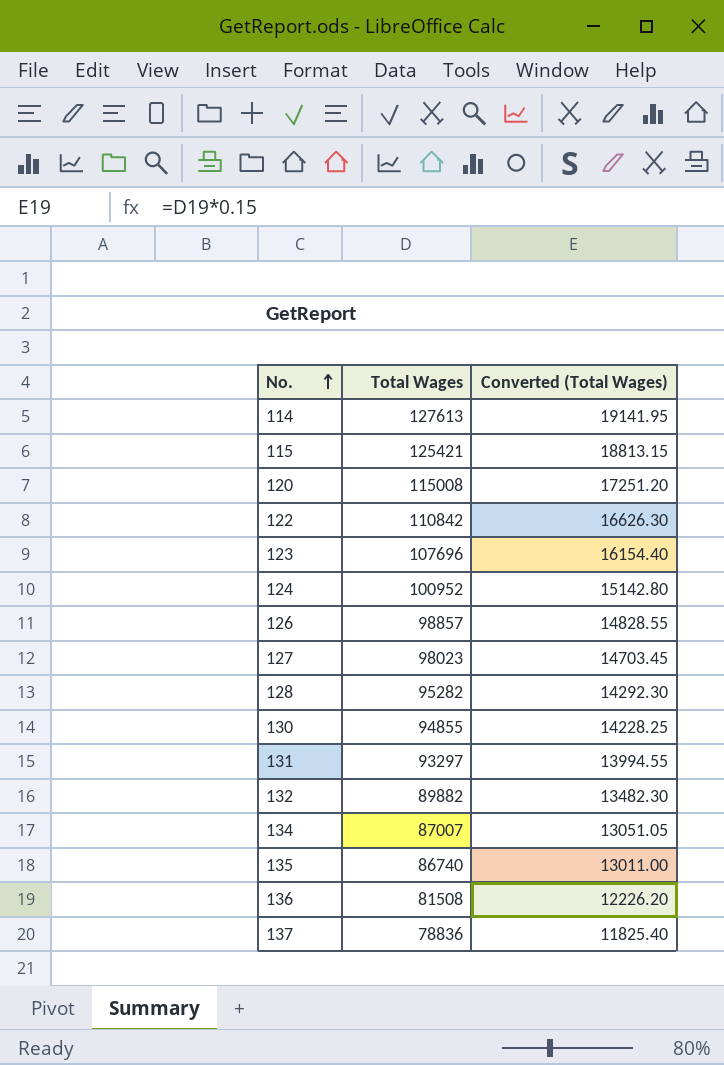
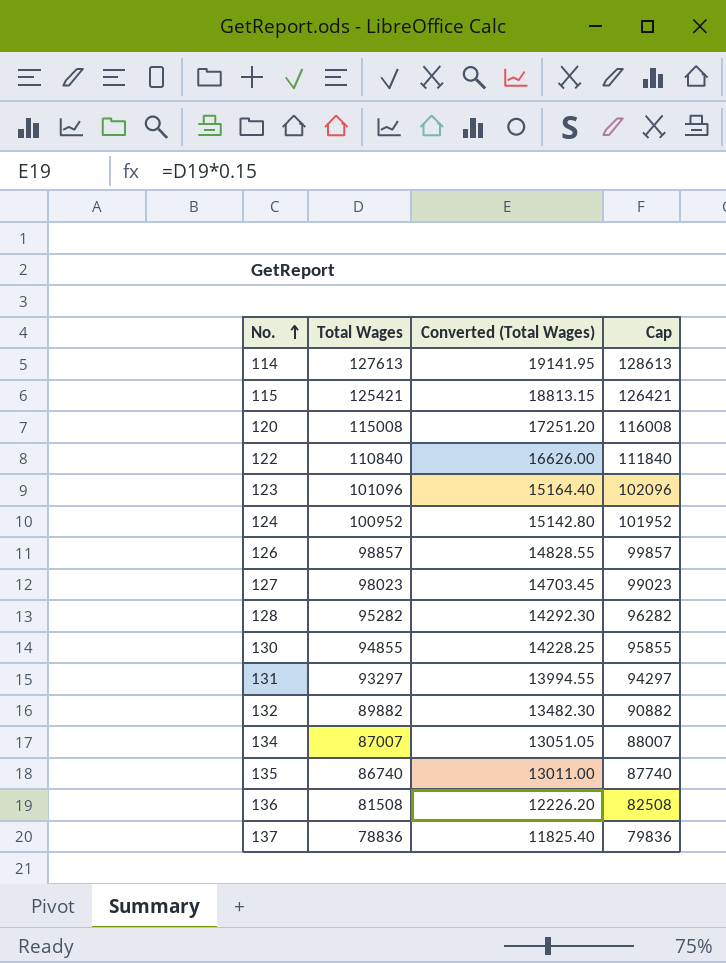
column Cap | formula: none -> [Total Wages] + 1000
122 | Total Wages: 110842 -> 110840
122 | Converted (Total Wages): 16626.30 -> 16626.00
123 | Total Wages: 107696 -> 101096
123 | Converted (Total Wages): 16154.40 -> 15164.40

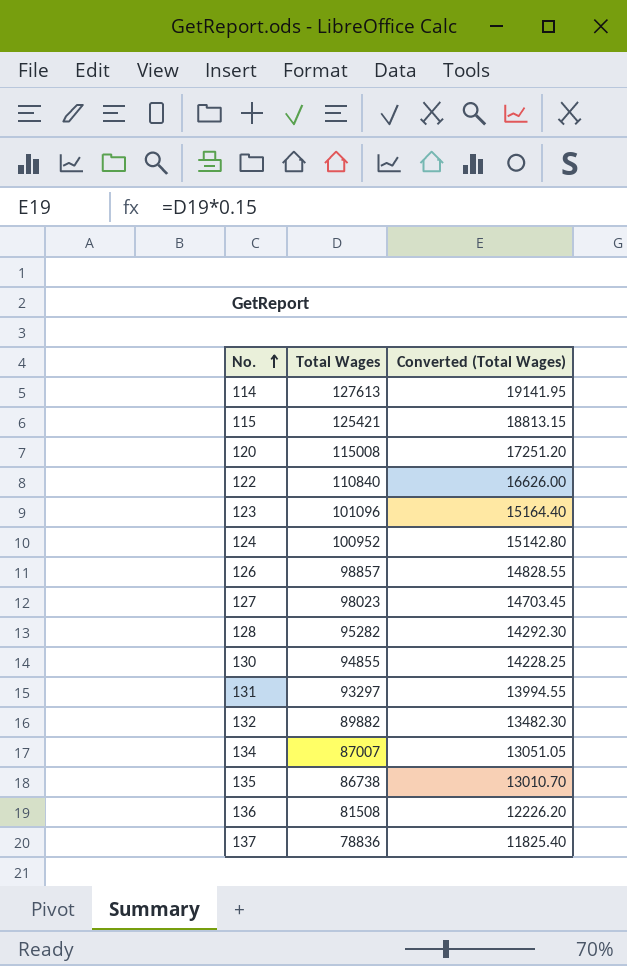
column Cap | formula: [Total Wages] + 1000 -> none
135 | Total Wages: 86740 -> 86738
135 | Converted (Total Wages): 13011.00 -> 13010.70

